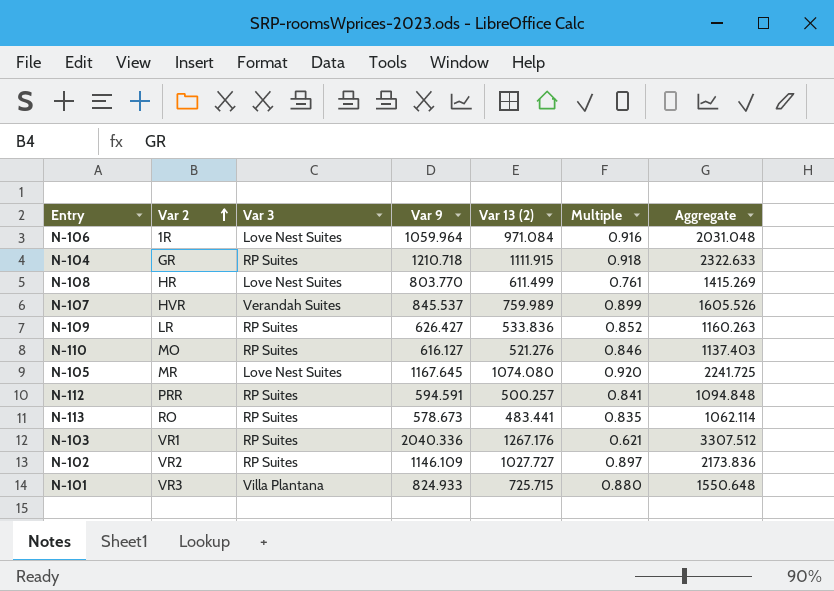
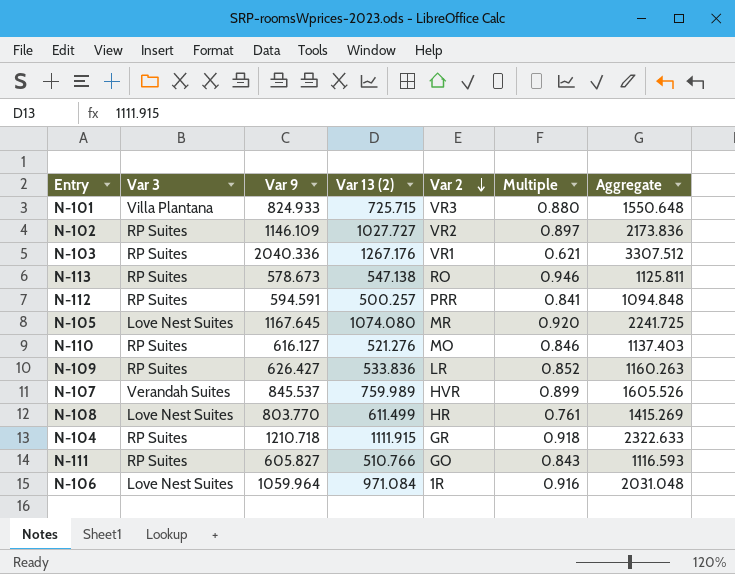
row order: Var 2 ascending -> Var 2 descending
column Var 2 | position: 2 -> 5
N-113 | Var 13 (2): 483.441 -> 547.138
N-113 | Multiple: 0.835 -> 0.946
N-113 | Aggregate: 1062.114 -> 1125.811
row N-111: none -> RP Suites | 605.827 | 510.766 | GO | 0.843 | 1116.593

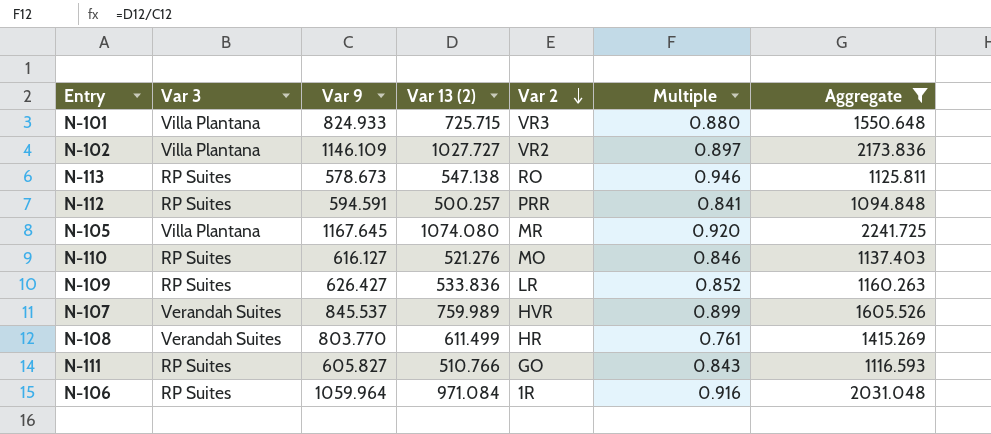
filter: none -> Aggregate <= 2241.725
N-102 | Var 3: RP Suites -> Villa Plantana
N-105 | Var 3: Love Nest Suites -> Villa Plantana
N-108 | Var 3: Love Nest Suites -> Verandah Suites
N-106 | Var 3: Love Nest Suites -> RP Suites

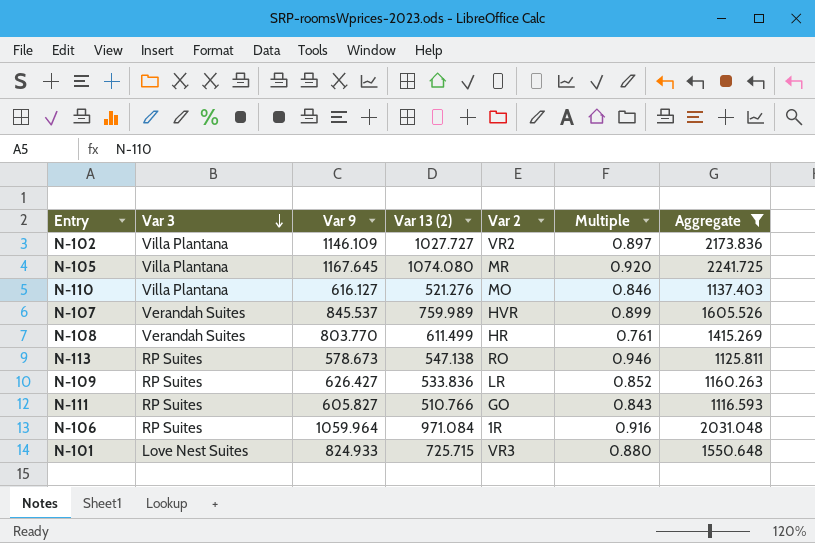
row order: Var 2 descending -> Var 3 descending
row N-112: RP Suites | 594.591 | 500.257 | PRR | 0.841 | 1094.848 -> none
N-110 | Var 3: RP Suites -> Villa Plantana
N-101 | Var 3: Villa Plantana -> Love Nest Suites

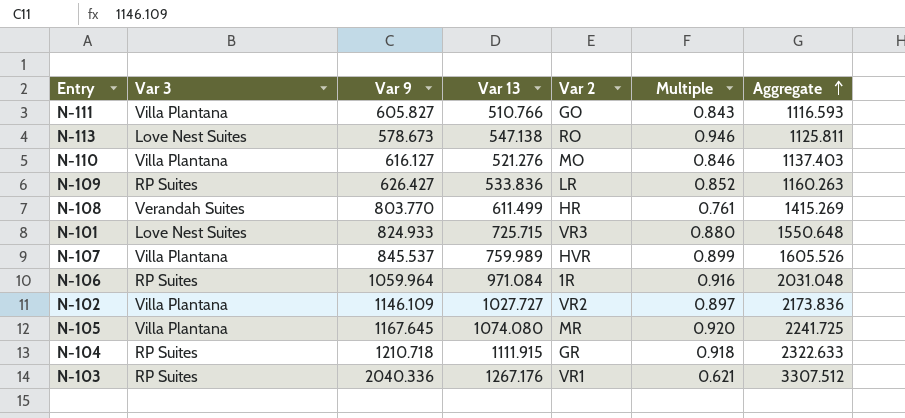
filter: Aggregate <= 2241.725 -> none
row order: Var 3 descending -> Aggregate ascending
column name: Var 13 (2) -> Var 13
N-111 | Var 3: RP Suites -> Villa Plantana
N-113 | Var 3: RP Suites -> Love Nest Suites
N-107 | Var 3: Verandah Suites -> Villa Plantana

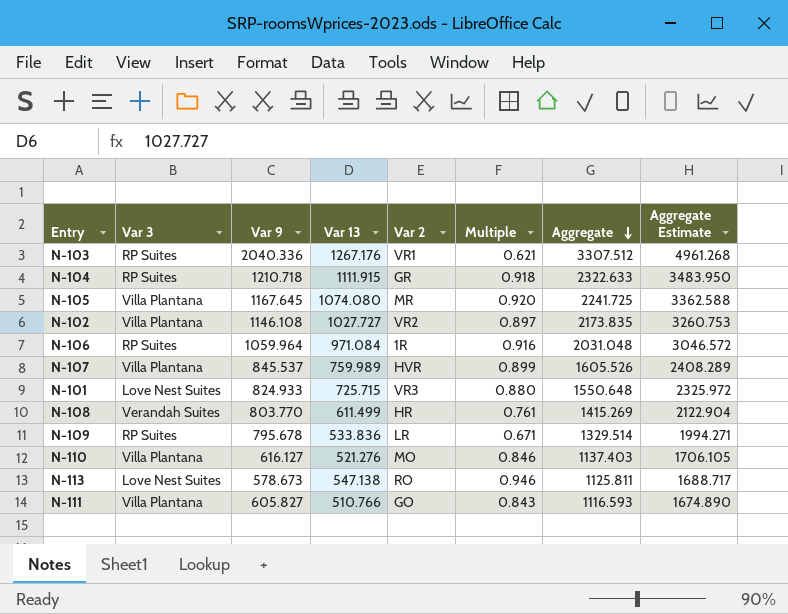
row order: Aggregate ascending -> Aggregate descending
column Aggregate Estimate | formula: none -> [Aggregate] * 1.5
N-102 | Var 9: 1146.109 -> 1146.108
N-102 | Aggregate: 2173.836 -> 2173.835
N-109 | Var 9: 626.427 -> 795.678
N-109 | Multiple: 0.852 -> 0.671
N-109 | Aggregate: 1160.263 -> 1329.514

